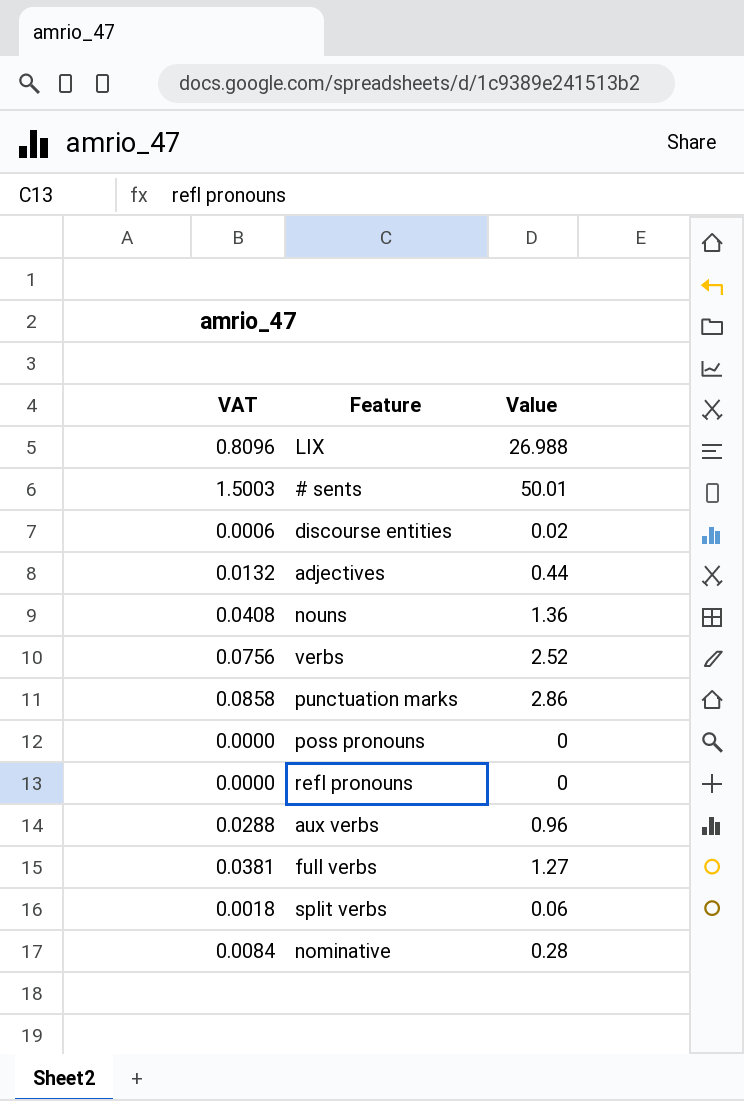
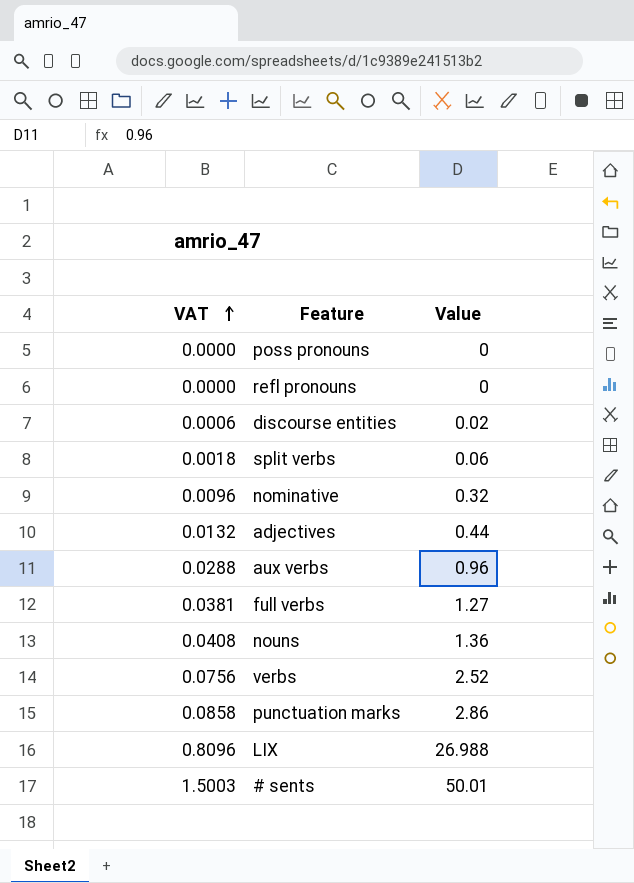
row order: none -> VAT ascending
nominative | VAT: 0.0084 -> 0.0096
nominative | Value: 0.28 -> 0.32

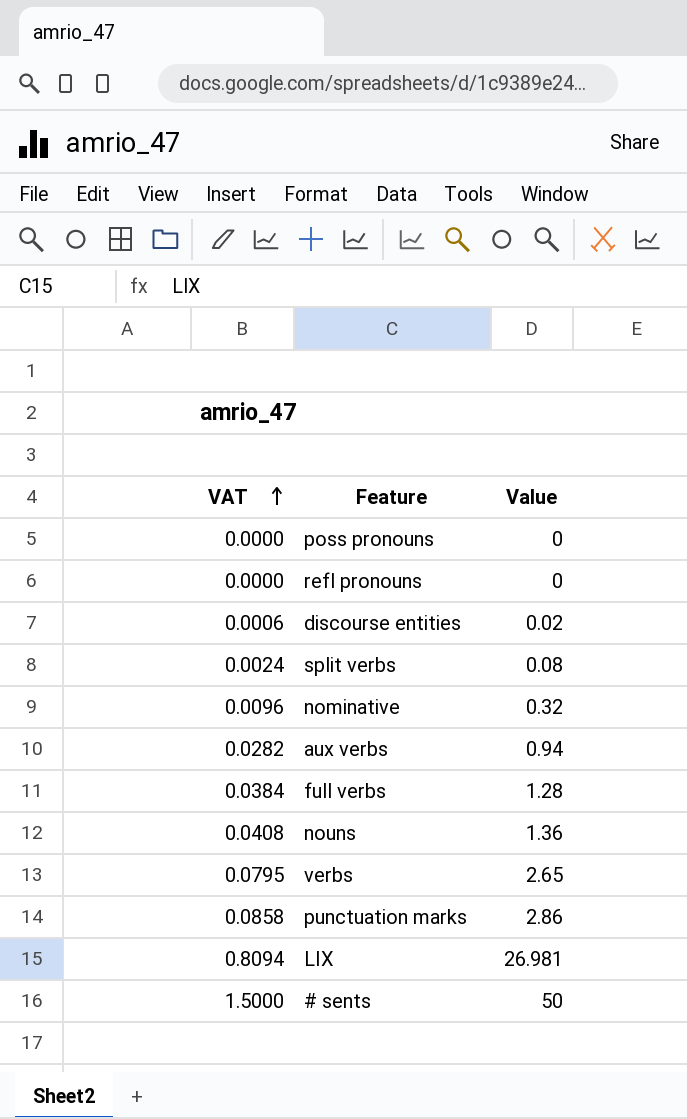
row adjectives: 0.0132 | 0.44 -> none
split verbs | VAT: 0.0018 -> 0.0024
split verbs | Value: 0.06 -> 0.08
aux verbs | VAT: 0.0288 -> 0.0282
aux verbs | Value: 0.96 -> 0.94
full verbs | VAT: 0.0381 -> 0.0384
full verbs | Value: 1.27 -> 1.28
verbs | VAT: 0.0756 -> 0.0795
verbs | Value: 2.52 -> 2.65
LIX | VAT: 0.8096 -> 0.8094
LIX | Value: 26.988 -> 26.981
# sents | VAT: 1.5003 -> 1.5000
# sents | Value: 50.01 -> 50

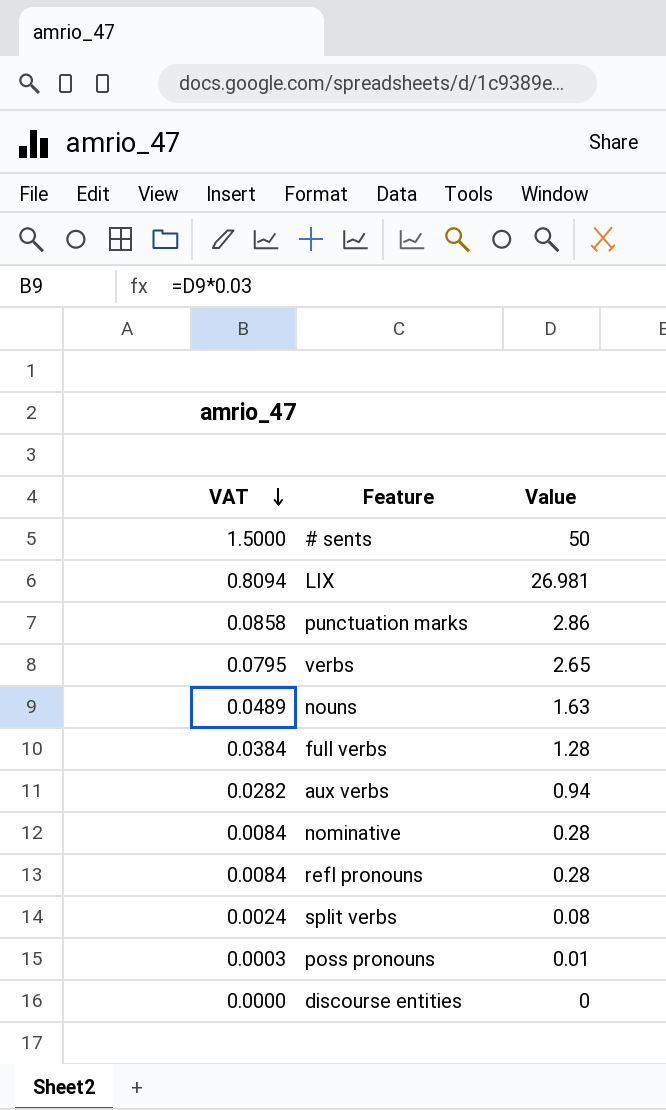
row order: VAT ascending -> VAT descending
nouns | VAT: 0.0408 -> 0.0489
nouns | Value: 1.36 -> 1.63
nominative | VAT: 0.0096 -> 0.0084
nominative | Value: 0.32 -> 0.28
refl pronouns | VAT: 0.0000 -> 0.0084
refl pronouns | Value: 0 -> 0.28
poss pronouns | VAT: 0.0000 -> 0.0003
poss pronouns | Value: 0 -> 0.01
discourse entities | VAT: 0.0006 -> 0.0000
discourse entities | Value: 0.02 -> 0

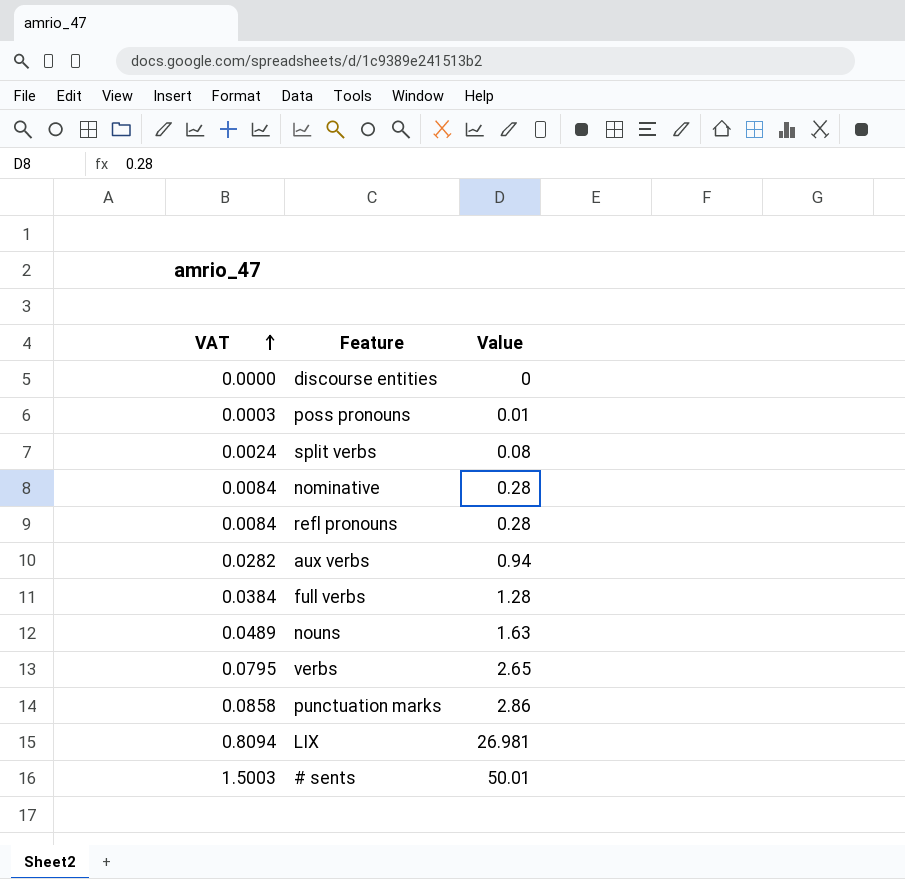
row order: VAT descending -> VAT ascending
# sents | VAT: 1.5000 -> 1.5003
# sents | Value: 50 -> 50.01

